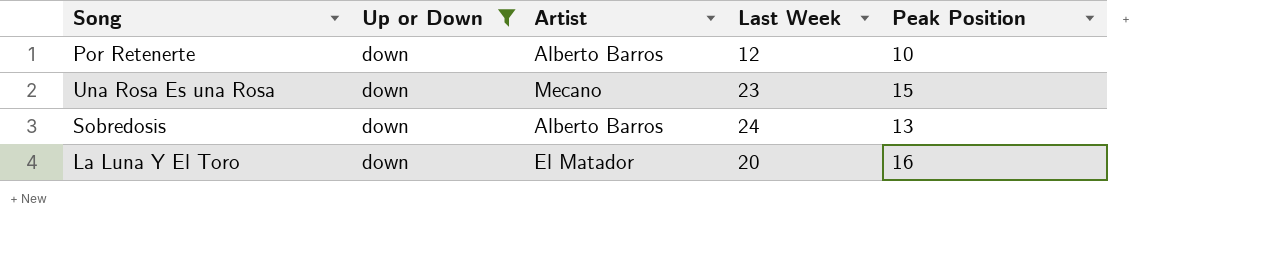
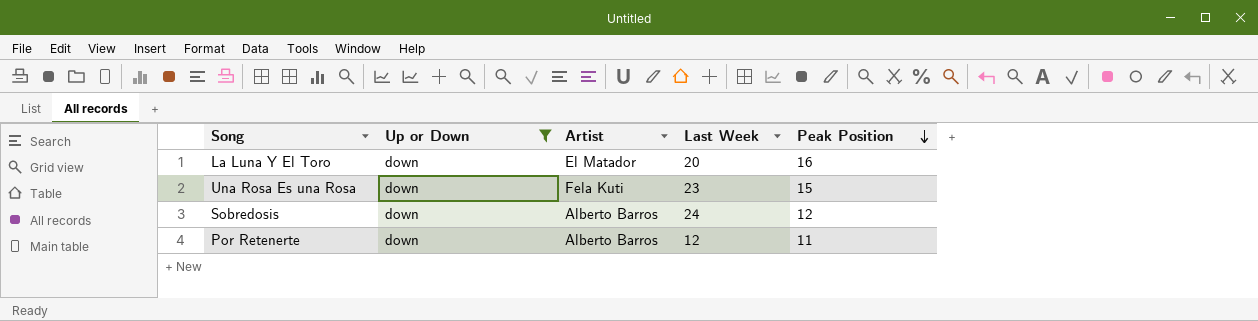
row order: none -> Peak Position descending
Una Rosa Es una Rosa | Artist: Mecano -> Fela Kuti
Sobredosis | Peak Position: 13 -> 12
Por Retenerte | Peak Position: 10 -> 11

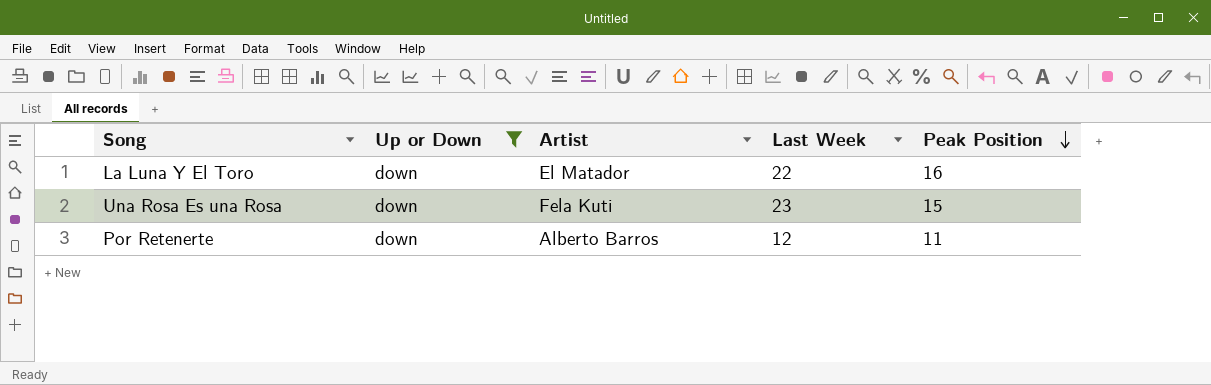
row Sobredosis: down | Alberto Barros | 24 | 12 -> none
La Luna Y El Toro | Last Week: 20 -> 22

